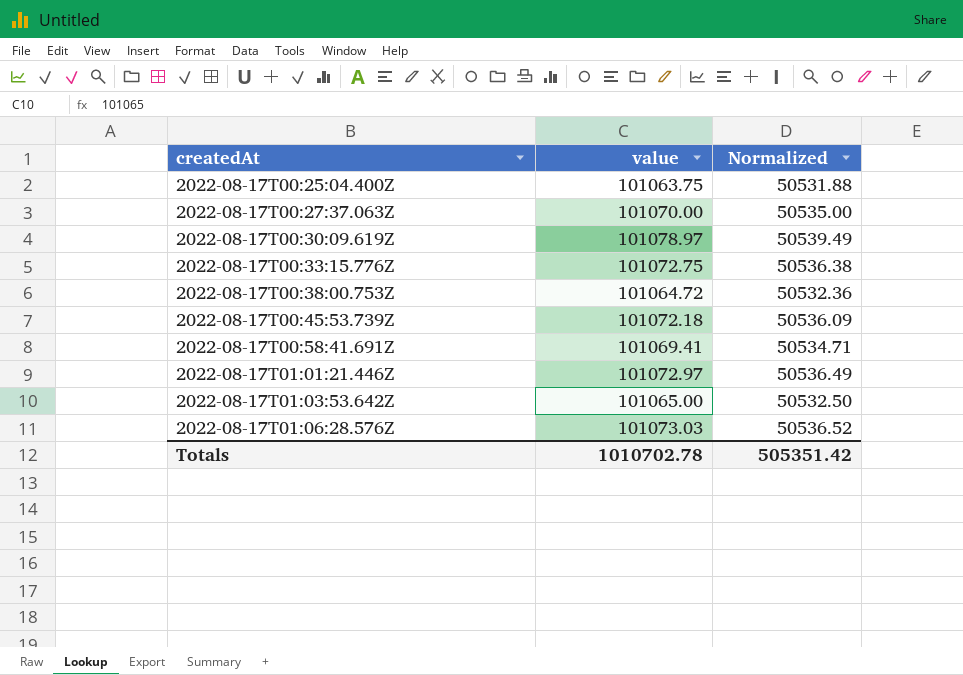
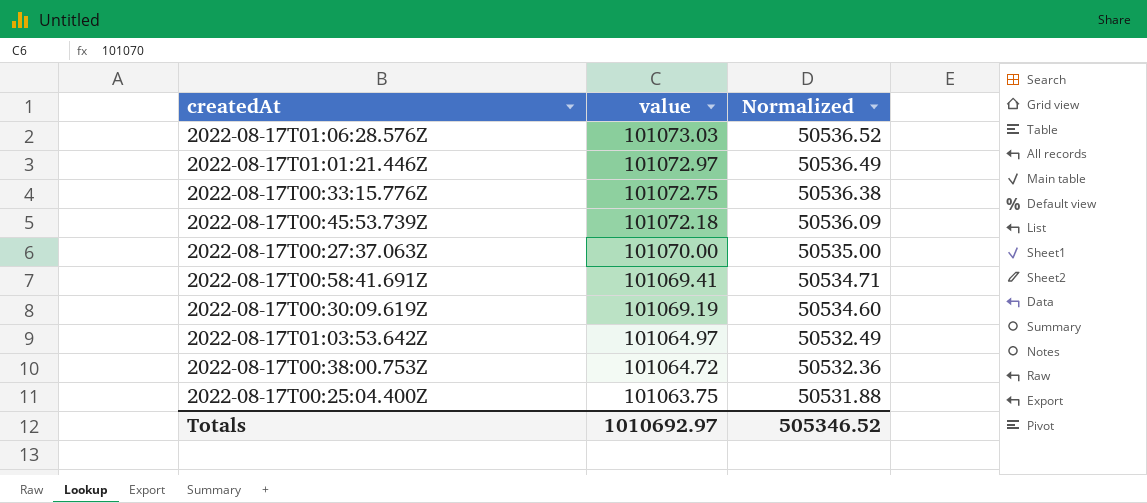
row order: createdAt ascending -> value descending
2022-08-17T00:30:09.619Z | value: 101078.97 -> 101069.19
2022-08-17T00:30:09.619Z | Normalized: 50539.49 -> 50534.60
2022-08-17T01:03:53.642Z | value: 101065.00 -> 101064.97
2022-08-17T01:03:53.642Z | Normalized: 50532.50 -> 50532.49
Totals | value: 1010702.78 -> 1010692.97
Totals | Normalized: 505351.42 -> 505346.52

